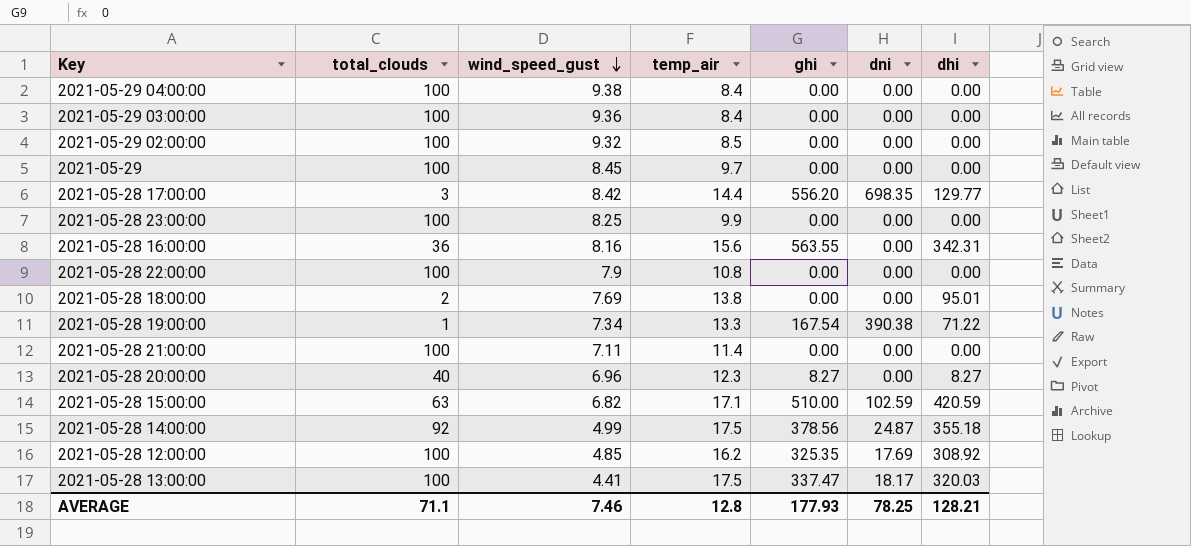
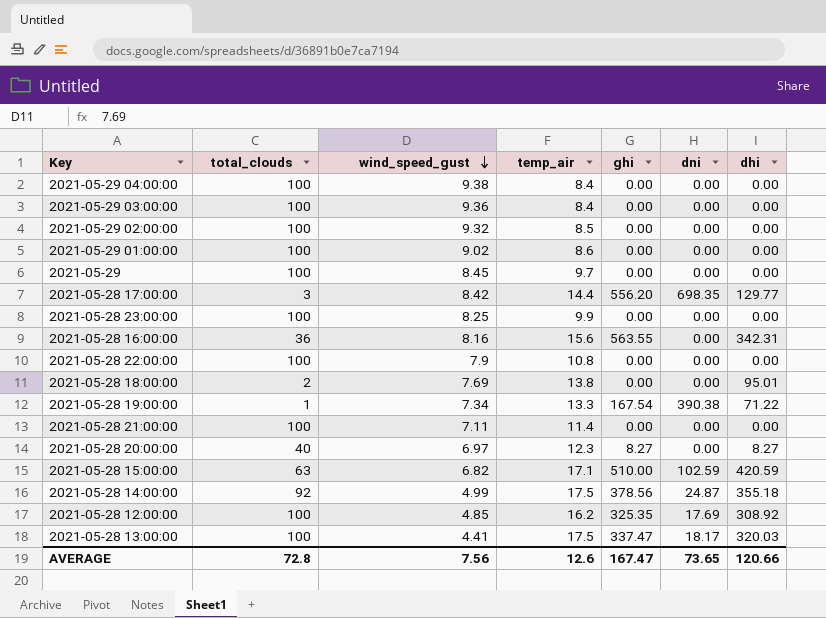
row 2021-05-29 01:00:00: none -> 100 | 9.02 | 8.6 | 0.00 | 0.00 | 0.00
2021-05-28 20:00:00 | wind_speed_gust: 6.96 -> 6.97
AVERAGE | total_clouds: 71.1 -> 72.8
AVERAGE | wind_speed_gust: 7.46 -> 7.56
AVERAGE | temp_air: 12.8 -> 12.6
AVERAGE | ghi: 177.93 -> 167.47
AVERAGE | dni: 78.25 -> 73.65
AVERAGE | dhi: 128.21 -> 120.66

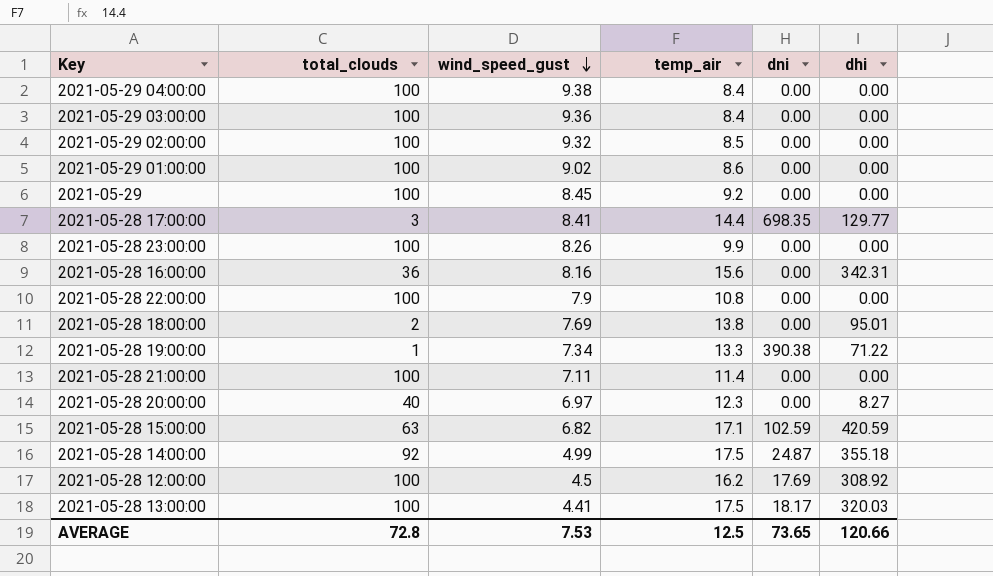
column ghi | position: 5 -> none
2021-05-29 | temp_air: 9.7 -> 9.2
2021-05-28 17:00:00 | wind_speed_gust: 8.42 -> 8.41
2021-05-28 23:00:00 | wind_speed_gust: 8.25 -> 8.26
2021-05-28 12:00:00 | wind_speed_gust: 4.85 -> 4.5
AVERAGE | wind_speed_gust: 7.56 -> 7.53
AVERAGE | temp_air: 12.6 -> 12.5

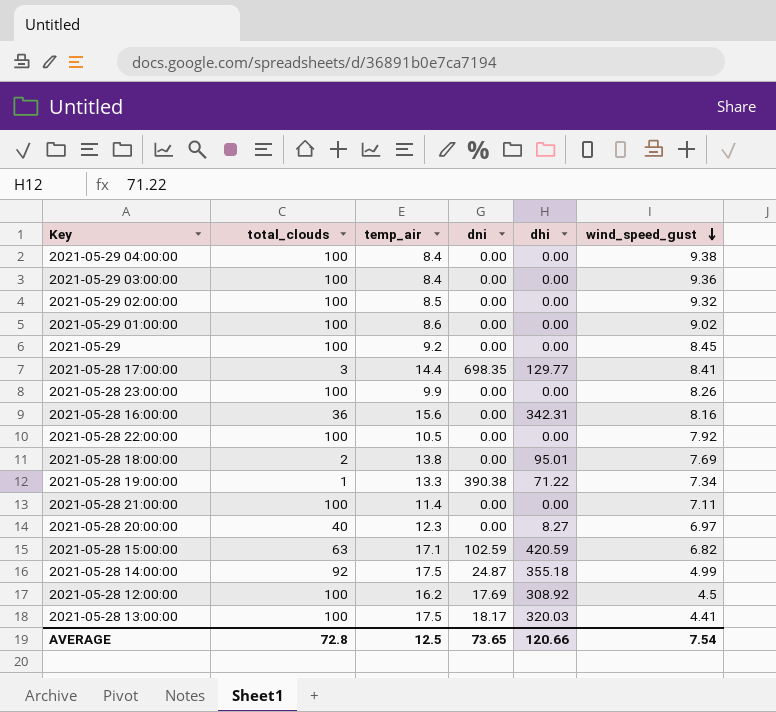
column wind_speed_gust | position: 3 -> 6
2021-05-28 22:00:00 | temp_air: 10.8 -> 10.5
2021-05-28 22:00:00 | wind_speed_gust: 7.9 -> 7.92
AVERAGE | wind_speed_gust: 7.53 -> 7.54

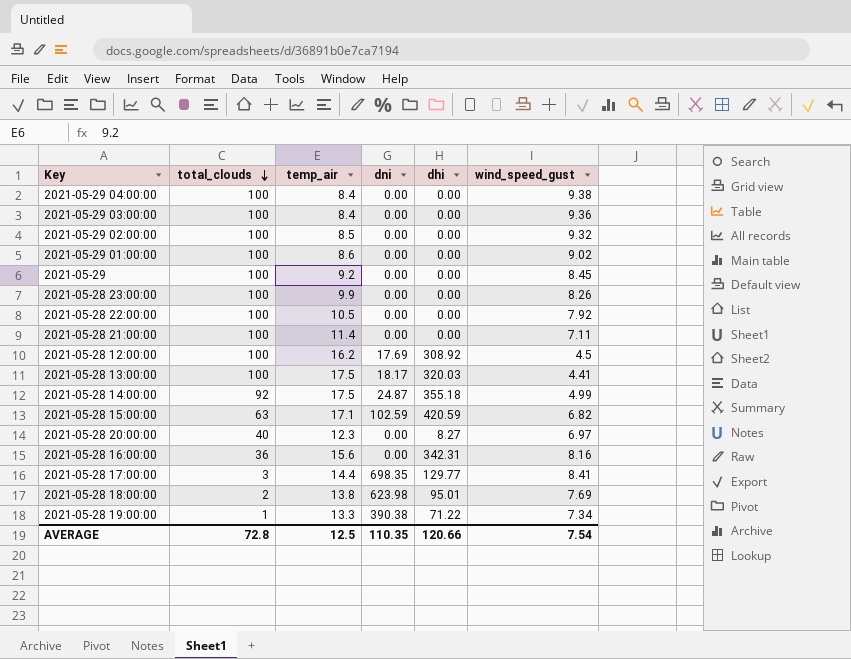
row order: wind_speed_gust descending -> total_clouds descending
2021-05-28 18:00:00 | dni: 0.00 -> 623.98
AVERAGE | dni: 73.65 -> 110.35

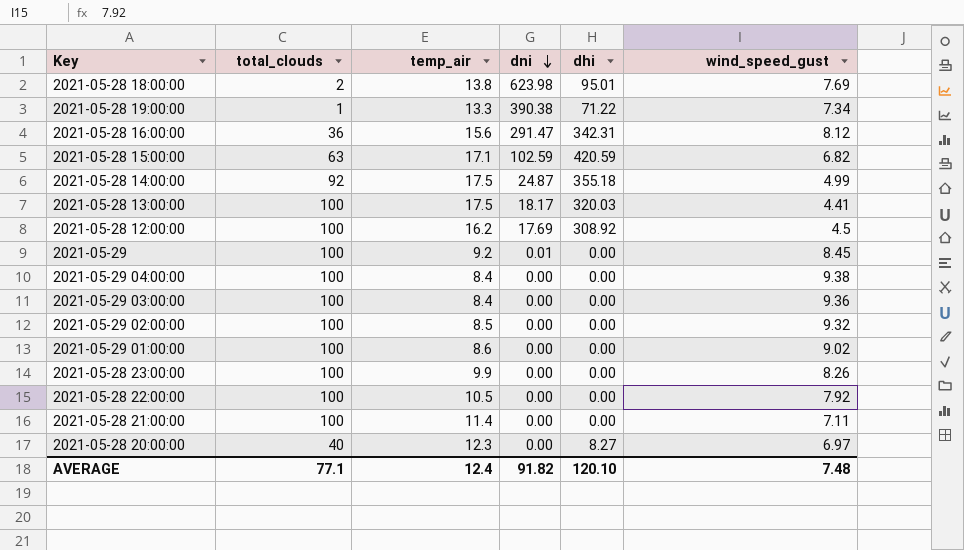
row order: total_clouds descending -> dni descending
row 2021-05-28 17:00:00: 3 | 14.4 | 698.35 | 129.77 | 8.41 -> none
2021-05-28 16:00:00 | dni: 0.00 -> 291.47
2021-05-28 16:00:00 | wind_speed_gust: 8.16 -> 8.12
2021-05-29 | dni: 0.00 -> 0.01
AVERAGE | total_clouds: 72.8 -> 77.1
AVERAGE | temp_air: 12.5 -> 12.4
AVERAGE | dni: 110.35 -> 91.82
AVERAGE | dhi: 120.66 -> 120.10
AVERAGE | wind_speed_gust: 7.54 -> 7.48

